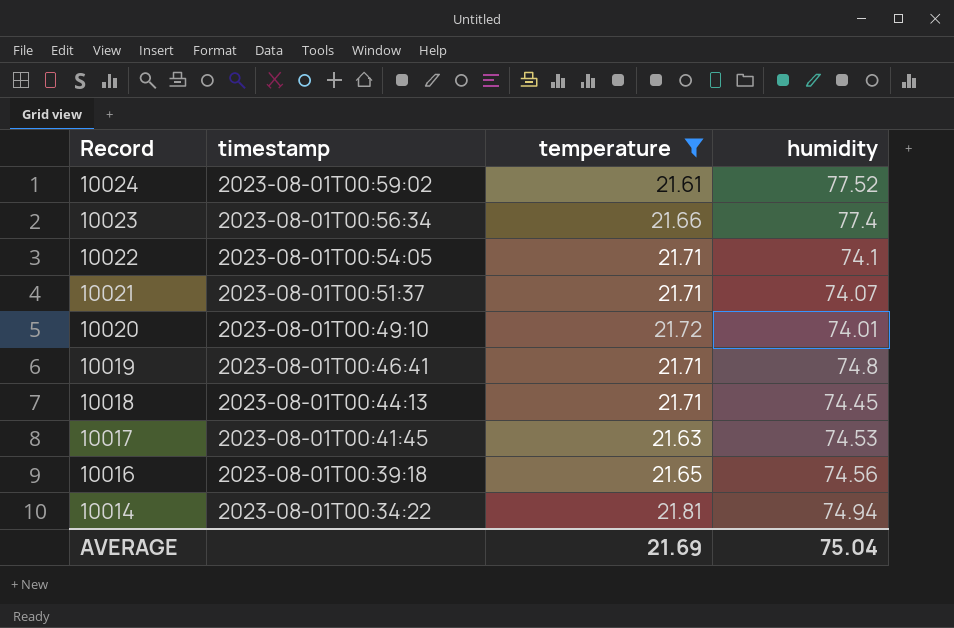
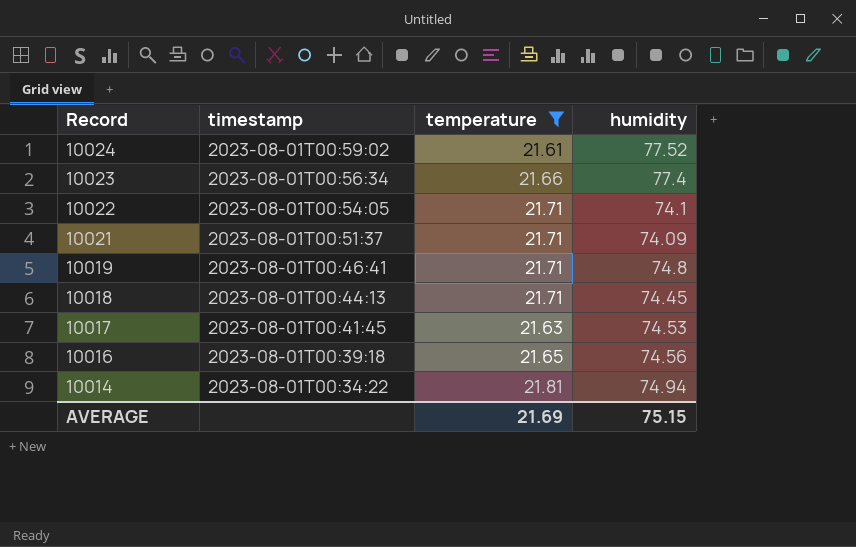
row 10020: 2023-08-01T00:49:10 | 21.72 | 74.01 -> none
10021 | humidity: 74.07 -> 74.09
AVERAGE | humidity: 75.04 -> 75.15

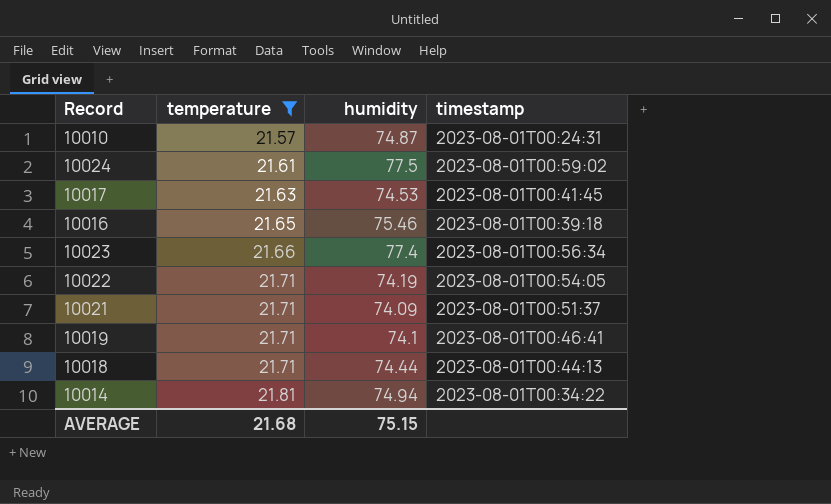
row order: Record descending -> temperature ascending
column timestamp | position: 2 -> 4
row 10010: none -> 21.57 | 74.87 | 2023-08-01T00:24:31
10024 | humidity: 77.52 -> 77.5
10016 | humidity: 74.56 -> 75.46
10022 | humidity: 74.1 -> 74.19
10019 | humidity: 74.8 -> 74.1
10018 | humidity: 74.45 -> 74.44
AVERAGE | temperature: 21.69 -> 21.68

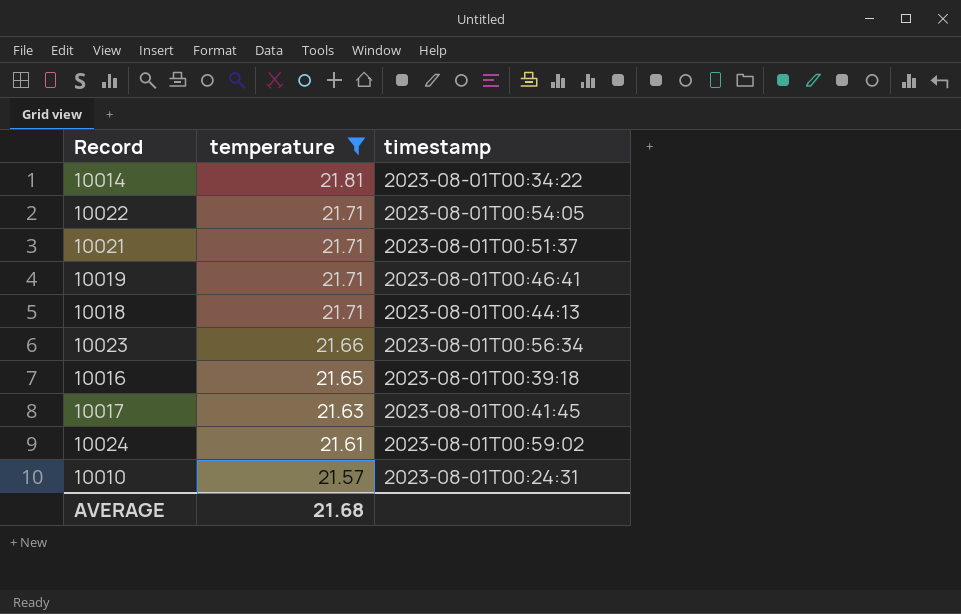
row order: temperature ascending -> temperature descending
column humidity | position: 3 -> none

